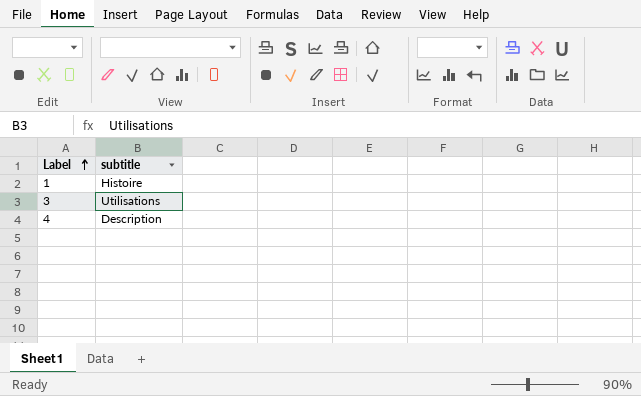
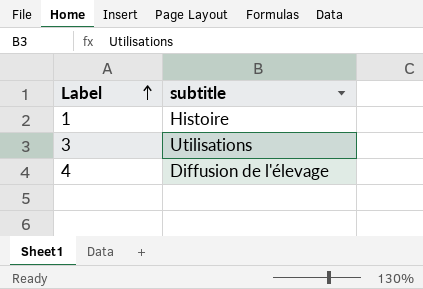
4 | subtitle: Description -> Diffusion de l'élevage

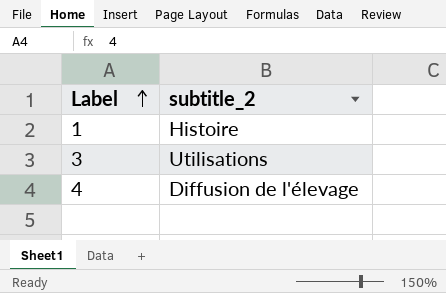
column name: subtitle -> subtitle_2

